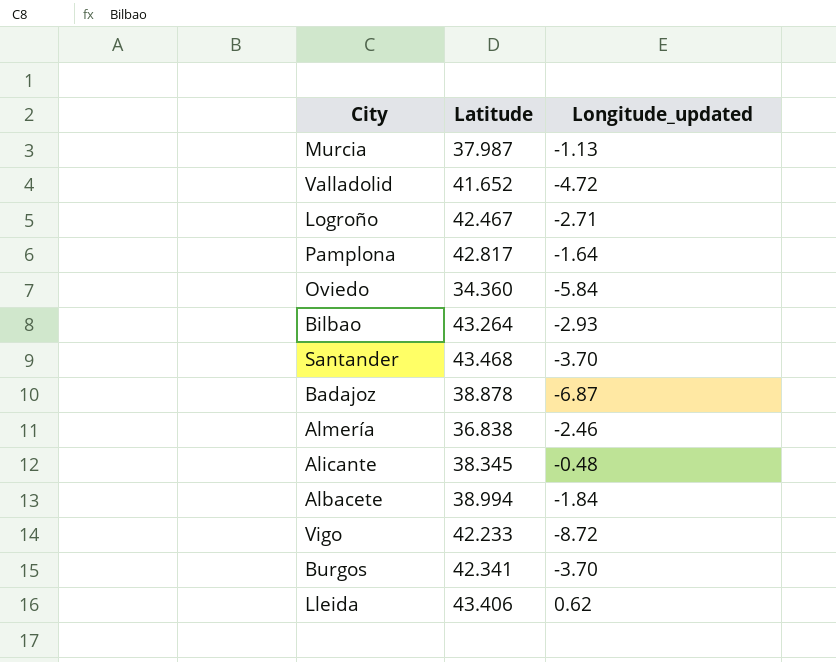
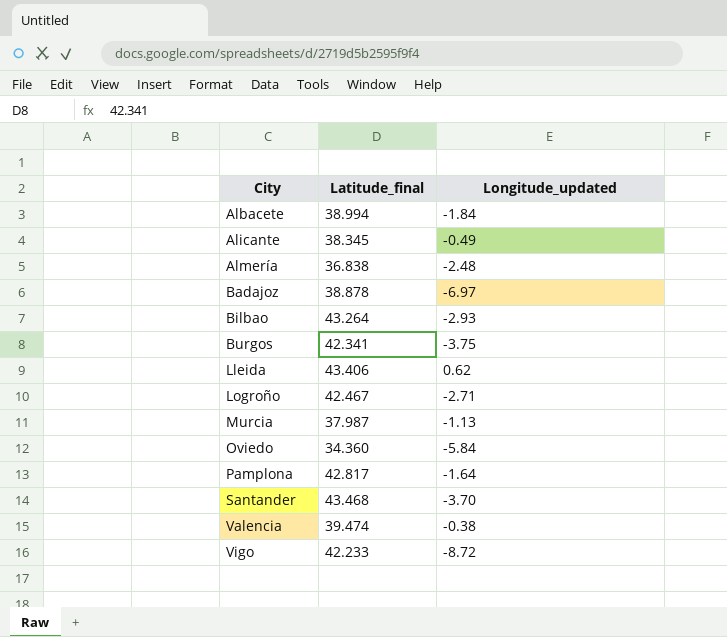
row order: none -> City ascending
column name: Latitude -> Latitude_final
row Valladolid: 41.652 | -4.72 -> none
Alicante | Longitude_updated: -0.48 -> -0.49
Almería | Longitude_updated: -2.46 -> -2.48
Badajoz | Longitude_updated: -6.87 -> -6.97
Burgos | Longitude_updated: -3.70 -> -3.75
row Valencia: none -> 39.474 | -0.38

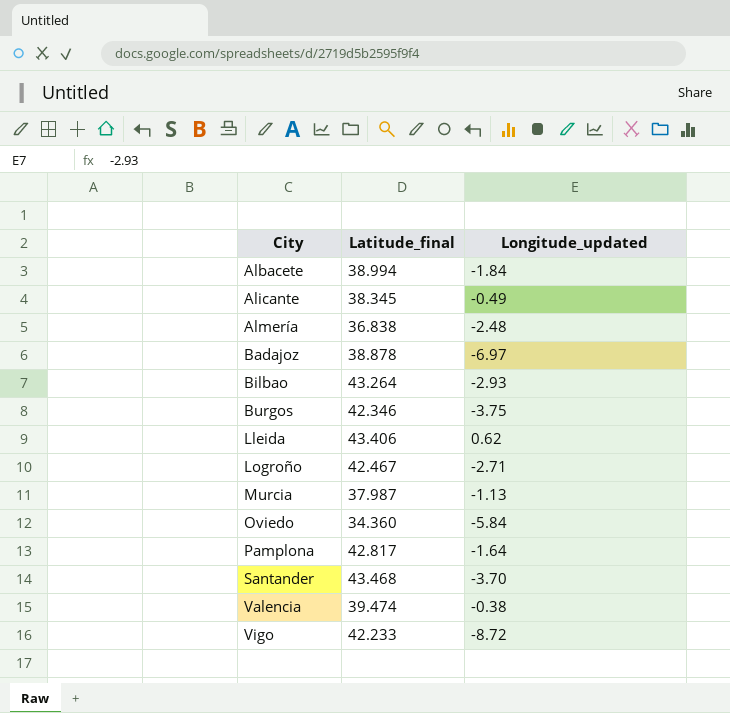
Burgos | Latitude_final: 42.341 -> 42.346

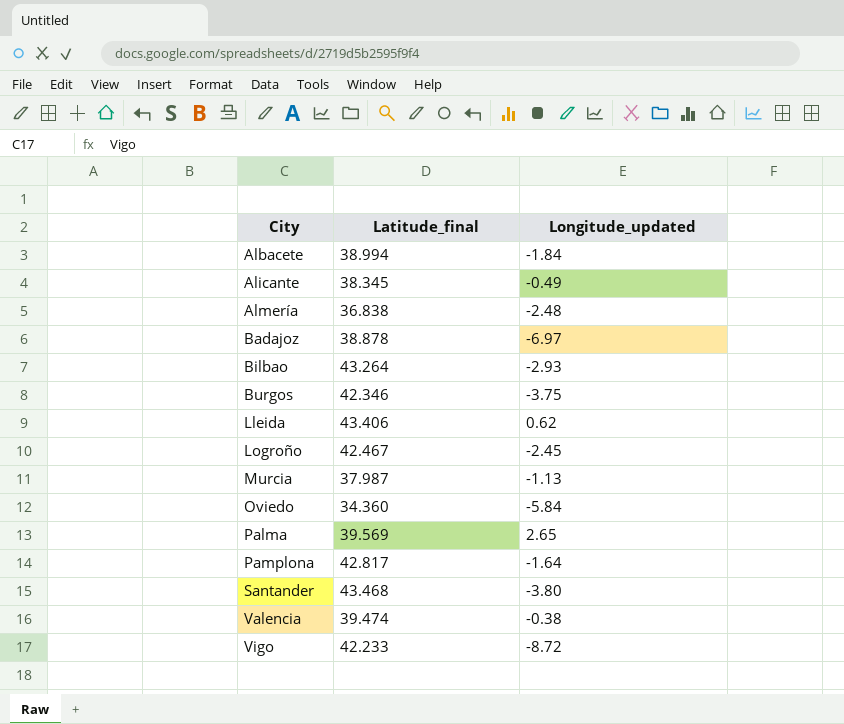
Logroño | Longitude_updated: -2.71 -> -2.45
row Palma: none -> 39.569 | 2.65
Santander | Longitude_updated: -3.70 -> -3.80

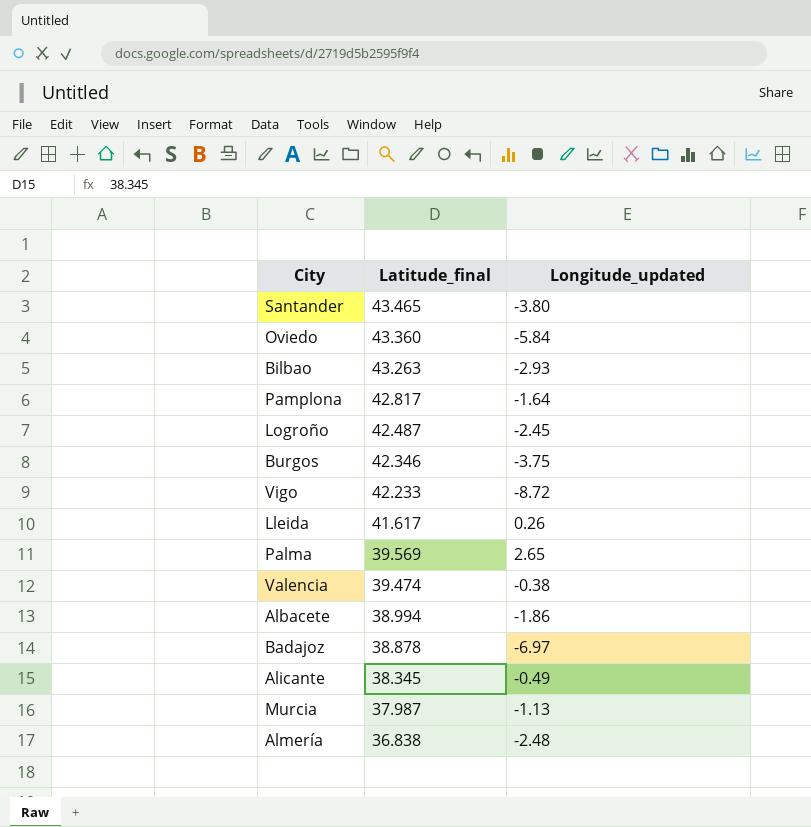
row order: City ascending -> Latitude_final descending
Santander | Latitude_final: 43.468 -> 43.465
Oviedo | Latitude_final: 34.360 -> 43.360
Bilbao | Latitude_final: 43.264 -> 43.263
Logroño | Latitude_final: 42.467 -> 42.487
Lleida | Latitude_final: 43.406 -> 41.617
Lleida | Longitude_updated: 0.62 -> 0.26
Albacete | Longitude_updated: -1.84 -> -1.86

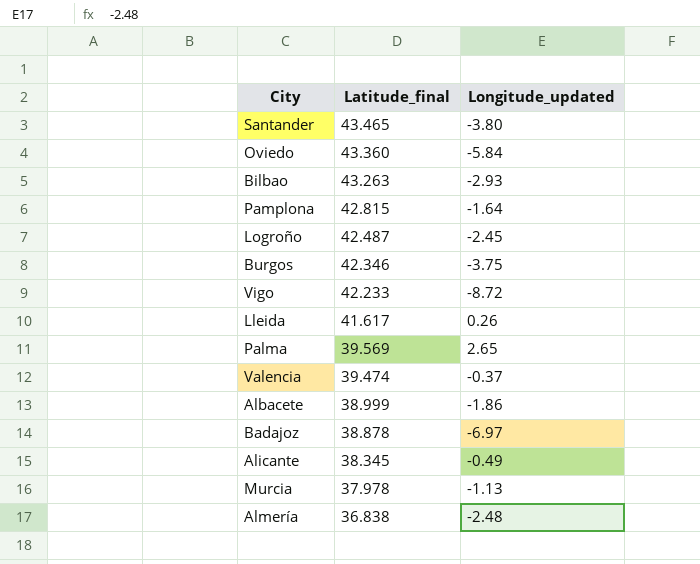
Pamplona | Latitude_final: 42.817 -> 42.815
Valencia | Longitude_updated: -0.38 -> -0.37
Albacete | Latitude_final: 38.994 -> 38.999
Murcia | Latitude_final: 37.987 -> 37.978

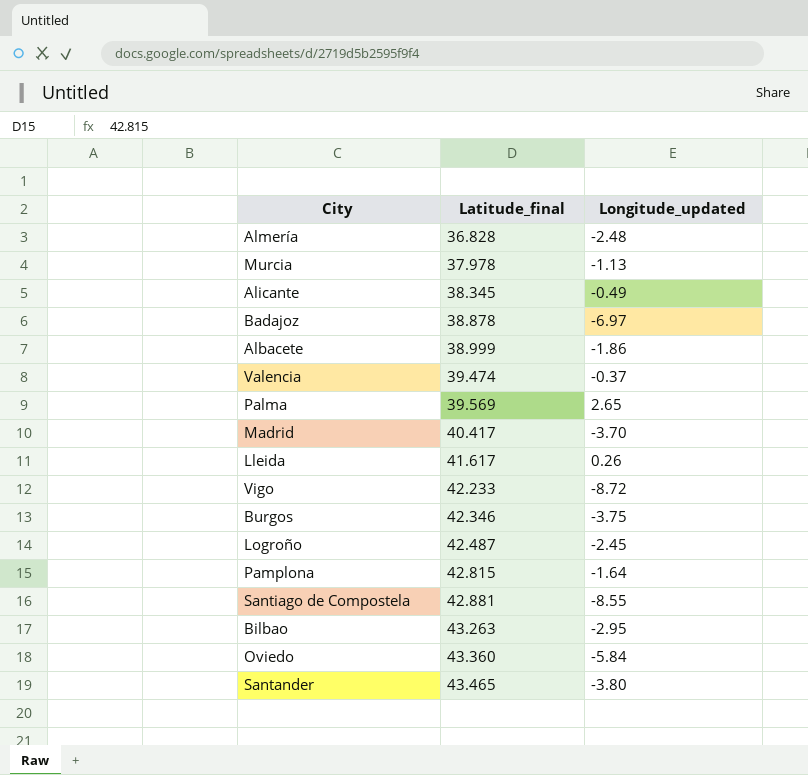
row order: Latitude_final descending -> Latitude_final ascending
Almería | Latitude_final: 36.838 -> 36.828
row Madrid: none -> 40.417 | -3.70
row Santiago de Compostela: none -> 42.881 | -8.55
Bilbao | Longitude_updated: -2.93 -> -2.95

